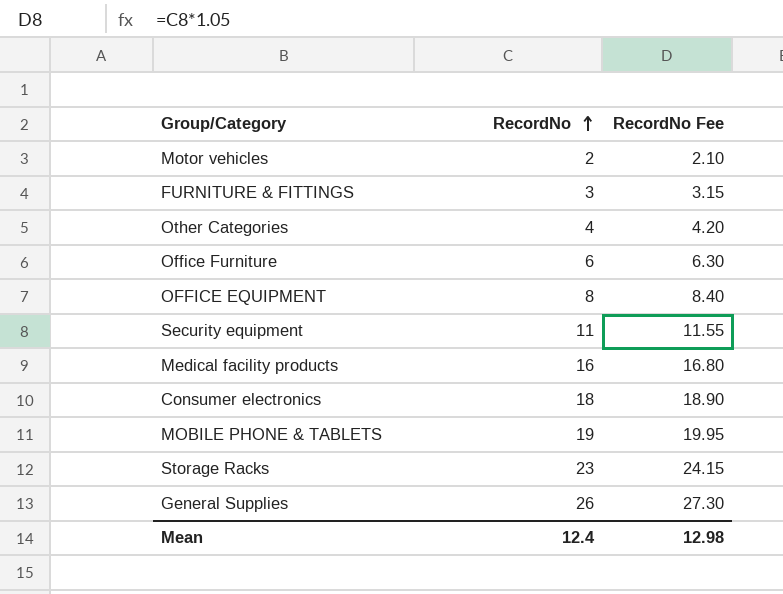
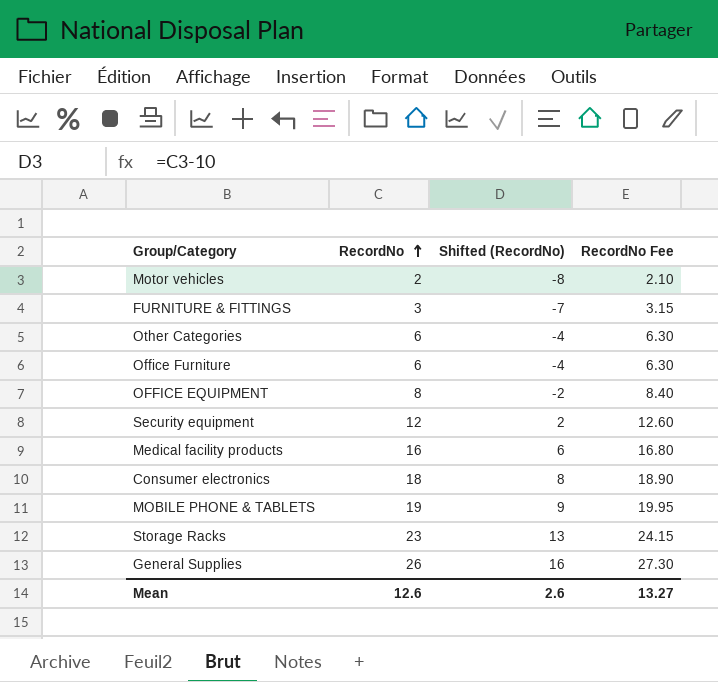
column Shifted (RecordNo) | formula: none -> [RecordNo] - 10
Other Categories | RecordNo: 4 -> 6
Other Categories | RecordNo Fee: 4.20 -> 6.30
Security equipment | RecordNo: 11 -> 12
Security equipment | RecordNo Fee: 11.55 -> 12.60
Mean | RecordNo: 12.4 -> 12.6
Mean | RecordNo Fee: 12.98 -> 13.27

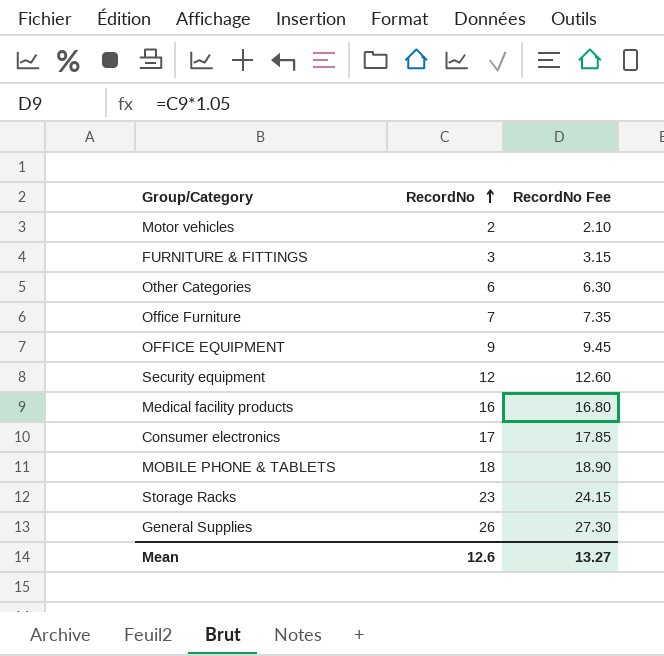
column Shifted (RecordNo) | formula: [RecordNo] - 10 -> none
Office Furniture | RecordNo: 6 -> 7
Office Furniture | RecordNo Fee: 6.30 -> 7.35
OFFICE EQUIPMENT | RecordNo: 8 -> 9
OFFICE EQUIPMENT | RecordNo Fee: 8.40 -> 9.45
Consumer electronics | RecordNo: 18 -> 17
Consumer electronics | RecordNo Fee: 18.90 -> 17.85
MOBILE PHONE & TABLETS | RecordNo: 19 -> 18
MOBILE PHONE & TABLETS | RecordNo Fee: 19.95 -> 18.90

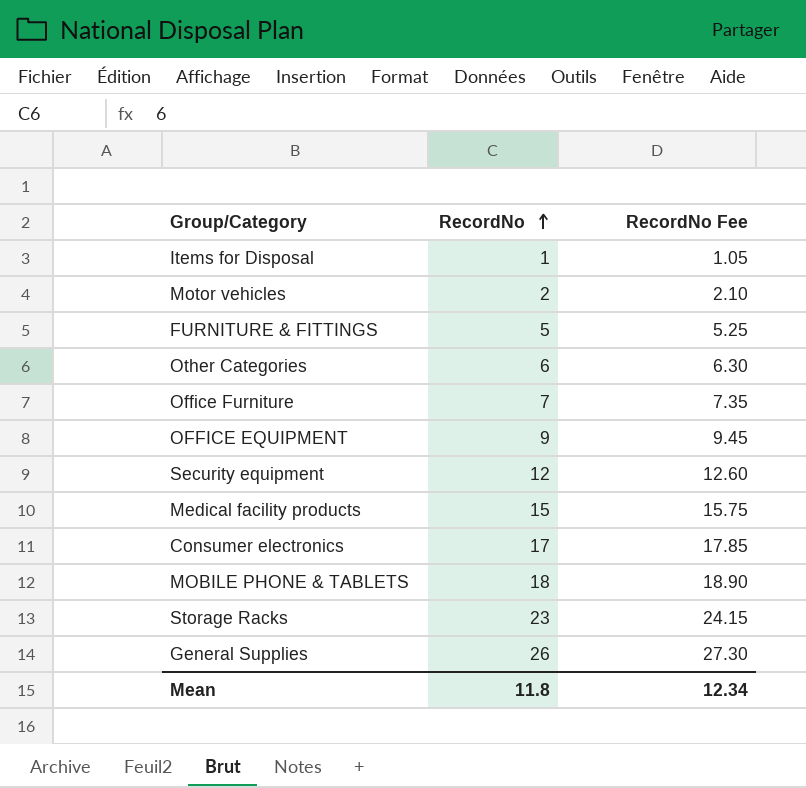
row Items for Disposal: none -> 1 | 1.05
FURNITURE & FITTINGS | RecordNo: 3 -> 5
FURNITURE & FITTINGS | RecordNo Fee: 3.15 -> 5.25
Medical facility products | RecordNo: 16 -> 15
Medical facility products | RecordNo Fee: 16.80 -> 15.75
Mean | RecordNo: 12.6 -> 11.8
Mean | RecordNo Fee: 13.27 -> 12.34

